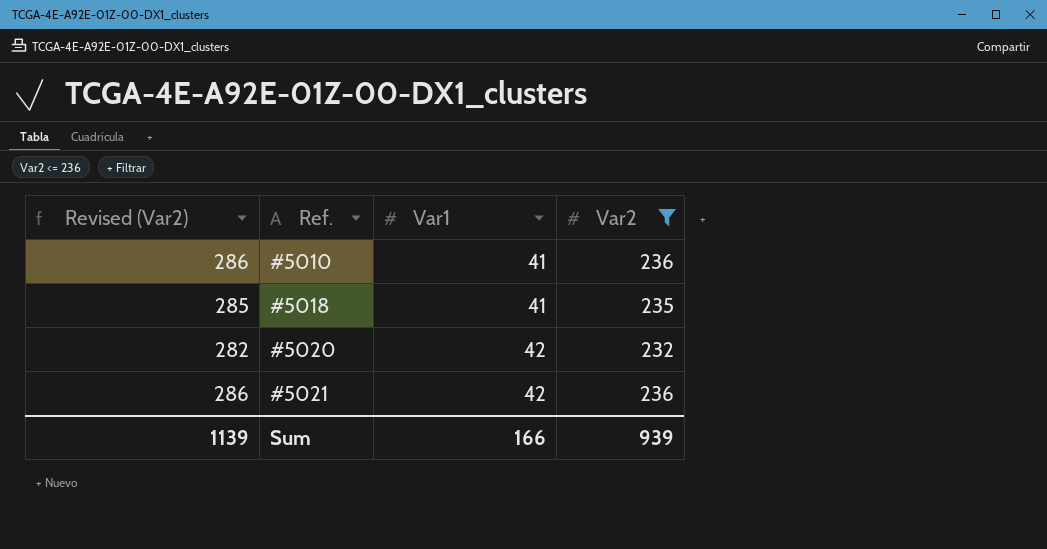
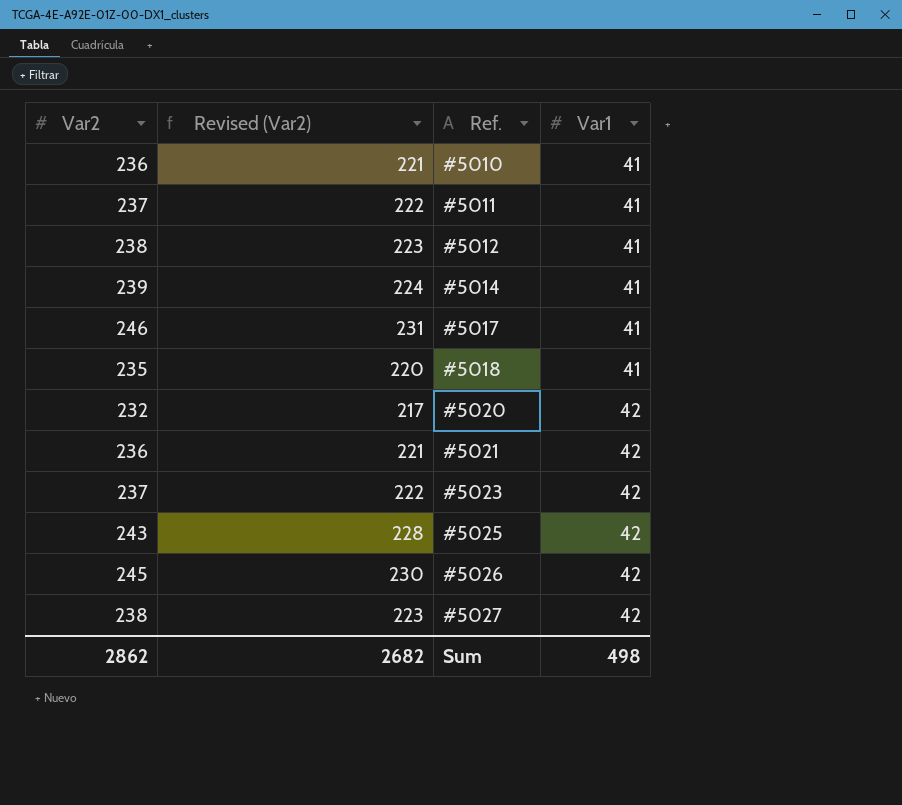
filter: Var2 <= 236 -> none
column Var2 | position: 4 -> 1
column Revised (Var2) | formula: [Var2] + 50 -> [Var2] - 15
Sum | Var2: 939 -> 2862
Sum | Revised (Var2): 1139 -> 2682
Sum | Var1: 166 -> 498

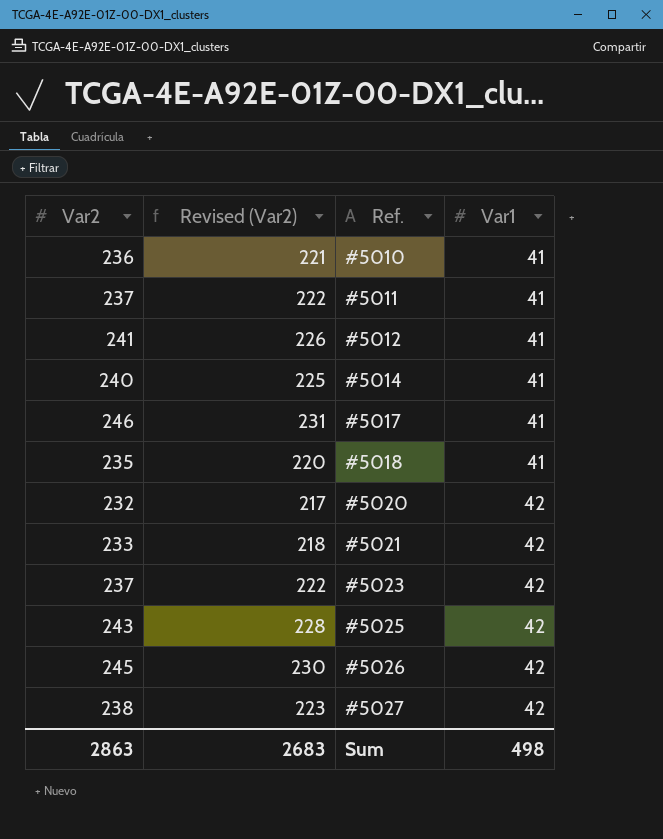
#5012 | Var2: 238 -> 241
#5012 | Revised (Var2): 223 -> 226
#5014 | Var2: 239 -> 240
#5014 | Revised (Var2): 224 -> 225
#5021 | Var2: 236 -> 233
#5021 | Revised (Var2): 221 -> 218
Sum | Var2: 2862 -> 2863
Sum | Revised (Var2): 2682 -> 2683

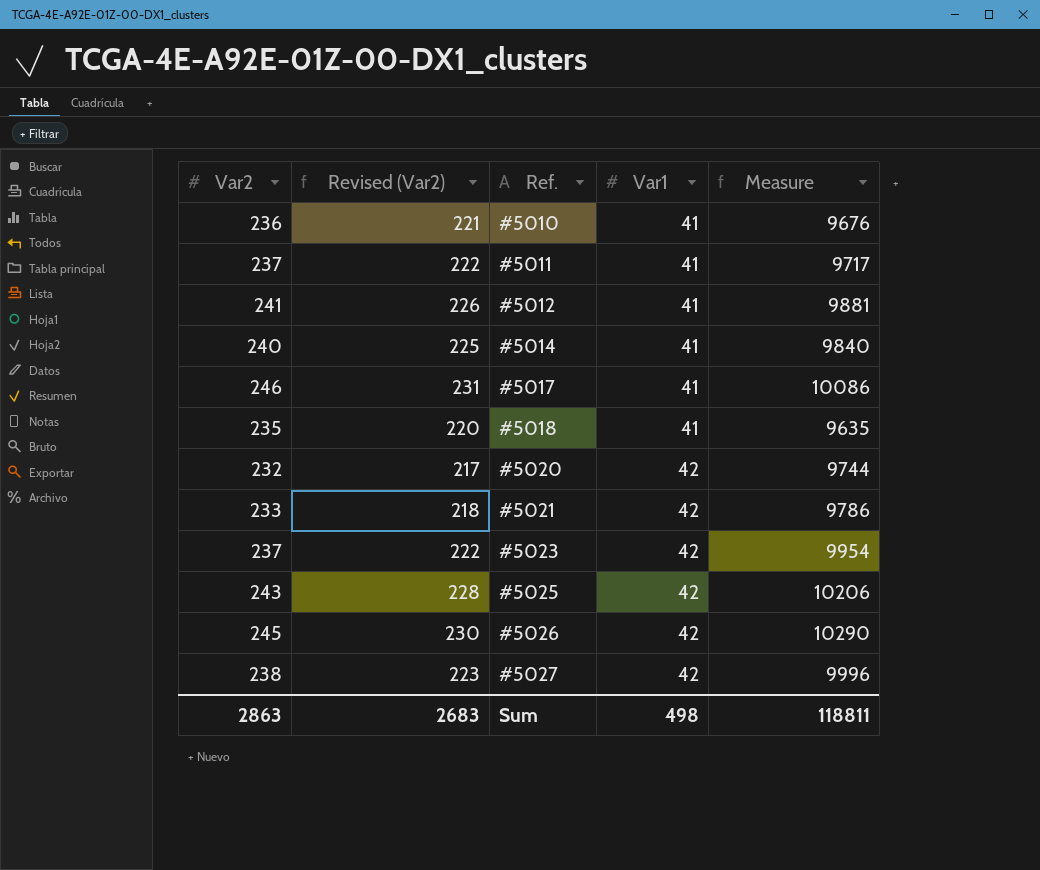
column Measure | formula: none -> [Var2] * [Var1]

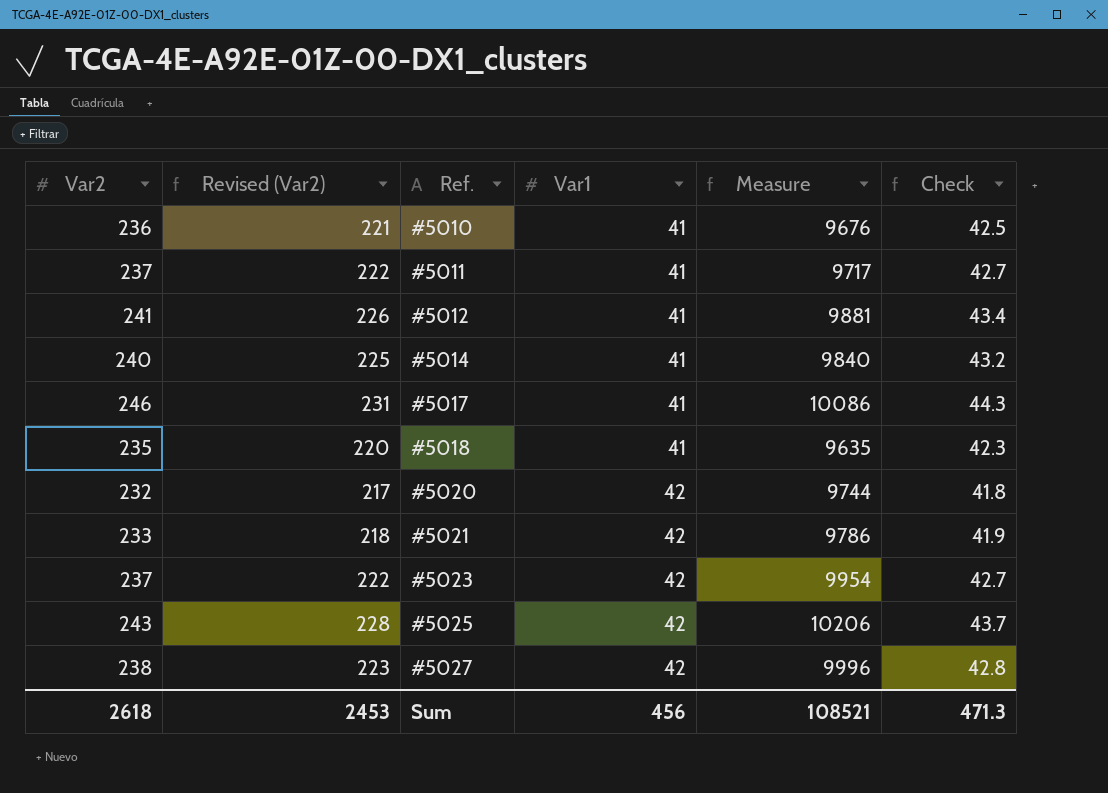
column Check | formula: none -> [Var2] * 0.18
row #5026: 245 | 230 | 42 | 10290 -> none
Sum | Var2: 2863 -> 2618
Sum | Revised (Var2): 2683 -> 2453
Sum | Var1: 498 -> 456
Sum | Measure: 118811 -> 108521

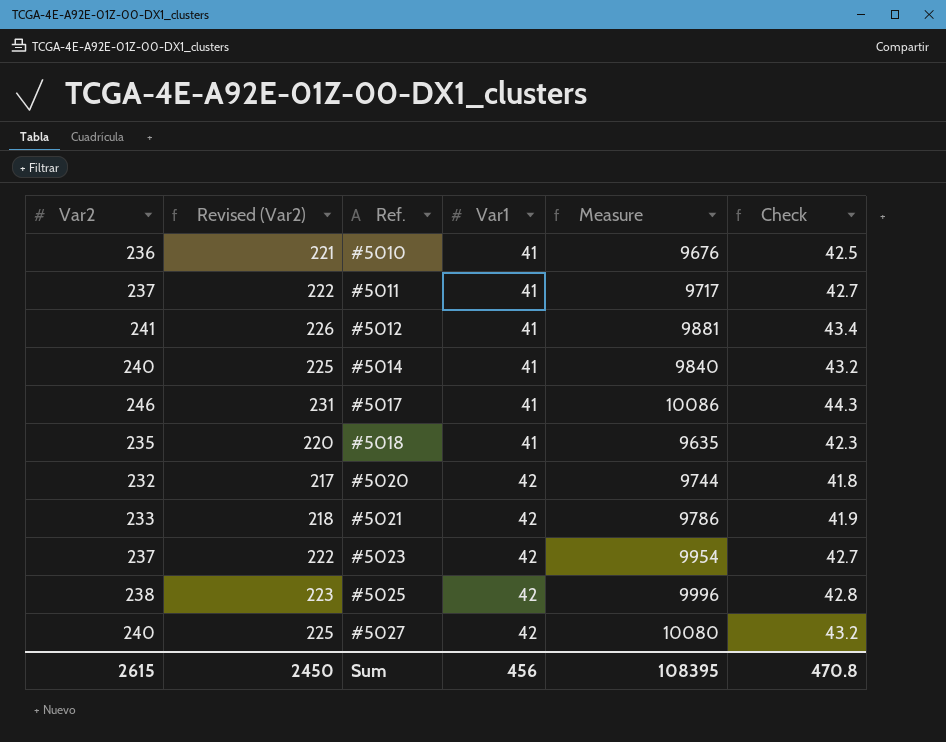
#5025 | Var2: 243 -> 238
#5025 | Revised (Var2): 228 -> 223
#5025 | Measure: 10206 -> 9996
#5025 | Check: 43.7 -> 42.8
#5027 | Var2: 238 -> 240
#5027 | Revised (Var2): 223 -> 225
#5027 | Measure: 9996 -> 10080
#5027 | Check: 42.8 -> 43.2
Sum | Var2: 2618 -> 2615
Sum | Revised (Var2): 2453 -> 2450
Sum | Measure: 108521 -> 108395
Sum | Check: 471.3 -> 470.8

